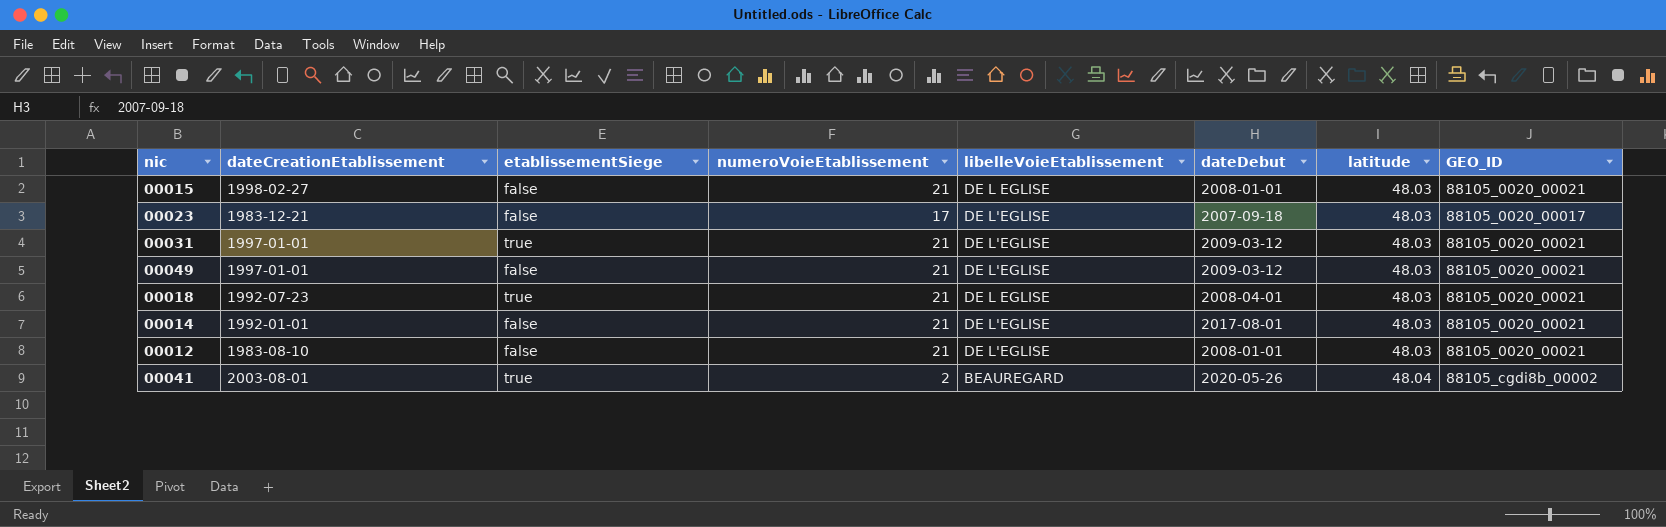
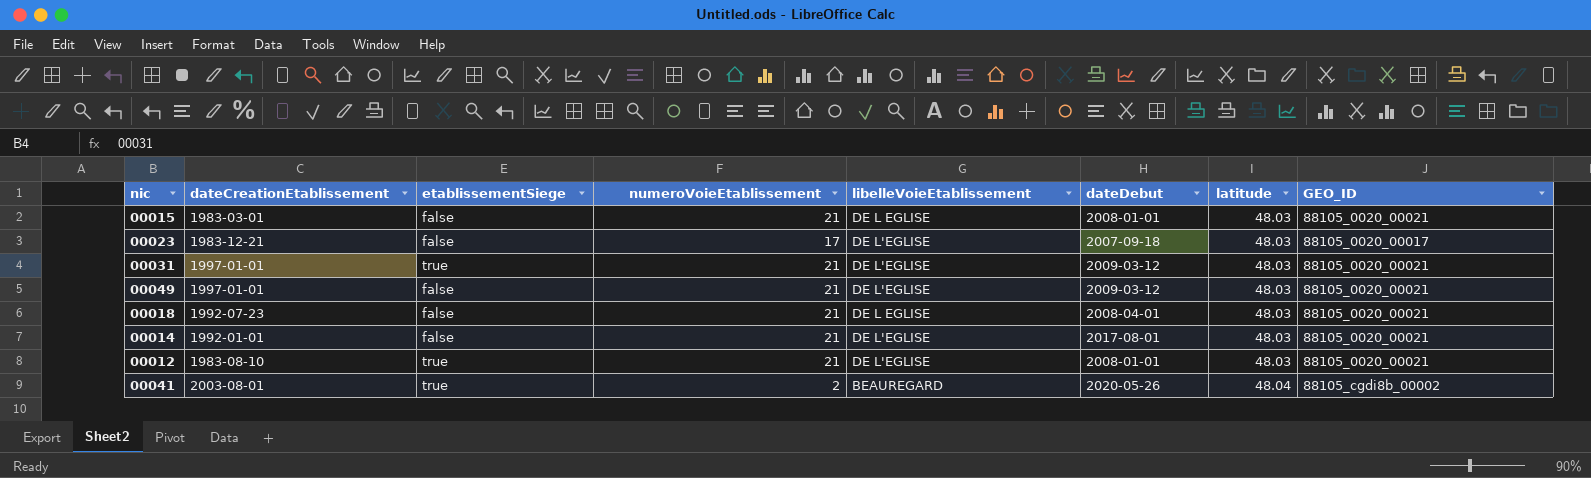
00015 | dateCreationEtablissement: 1998-02-27 -> 1983-03-01
00018 | etablissementSiege: true -> false
00012 | etablissementSiege: false -> true

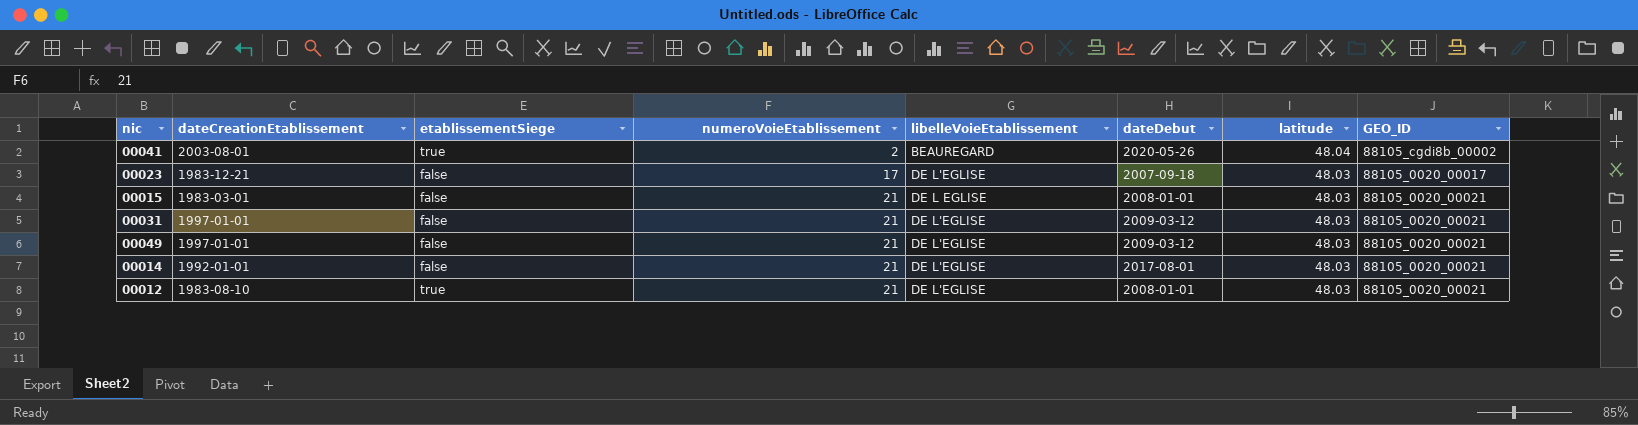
row order: latitude ascending -> numeroVoieEtablissement ascending
row 00018: 1992-07-23 | false | 21 | DE L EGLISE | 2008-04-01 | 48.03 | 88105_0020_00021 -> none
00031 | etablissementSiege: true -> false

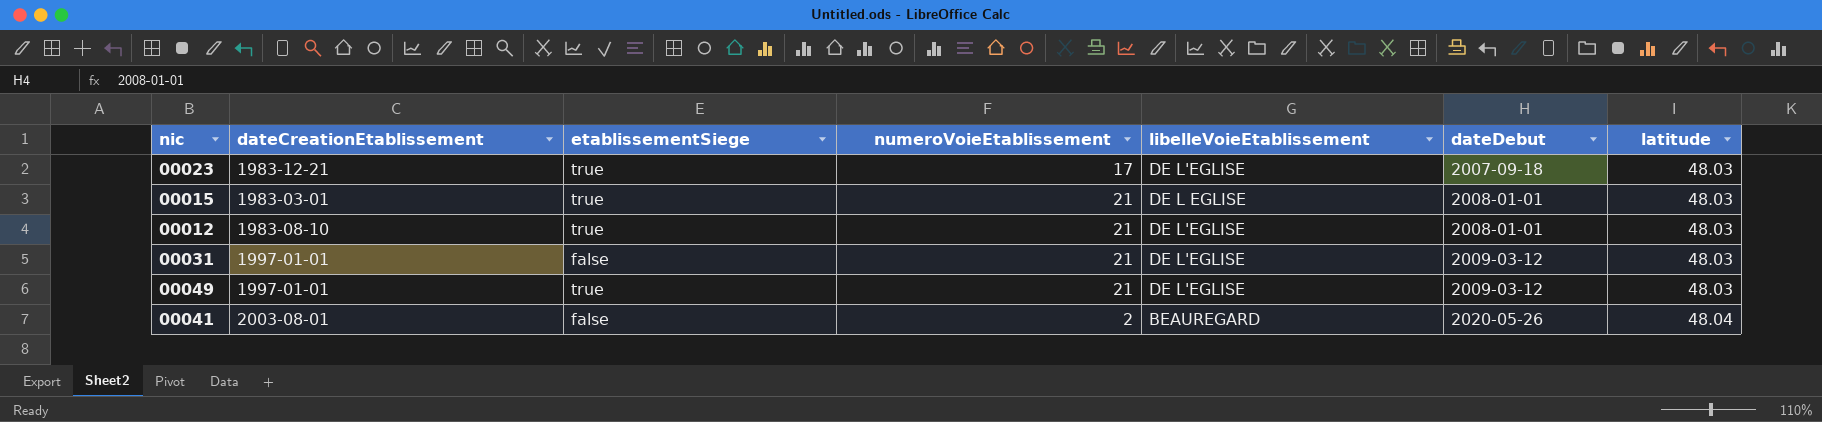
row order: numeroVoieEtablissement ascending -> dateDebut ascending
column GEO_ID | position: 8 -> none
row 00014: 1992-01-01 | false | 21 | DE L'EGLISE | 2017-08-01 | 48.03 | 88105_0020_00021 -> none
00023 | etablissementSiege: false -> true
00015 | etablissementSiege: false -> true
00049 | etablissementSiege: false -> true
00041 | etablissementSiege: true -> false

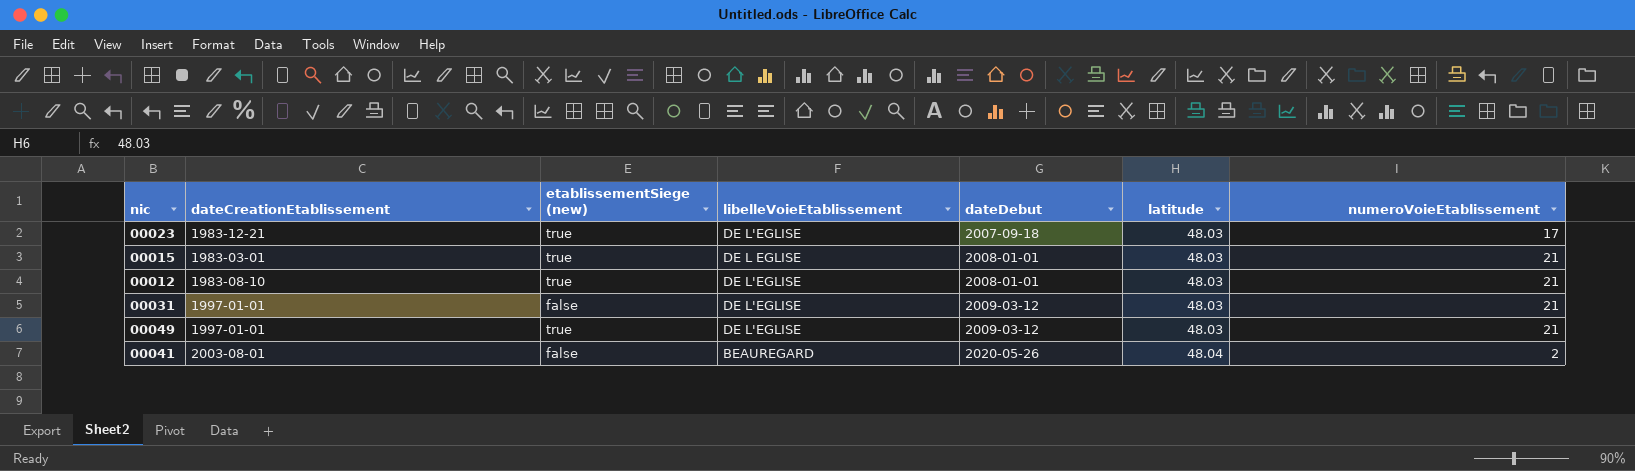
column name: etablissementSiege -> etablissementSiege (new)
column numeroVoieEtablissement | position: 4 -> 7

